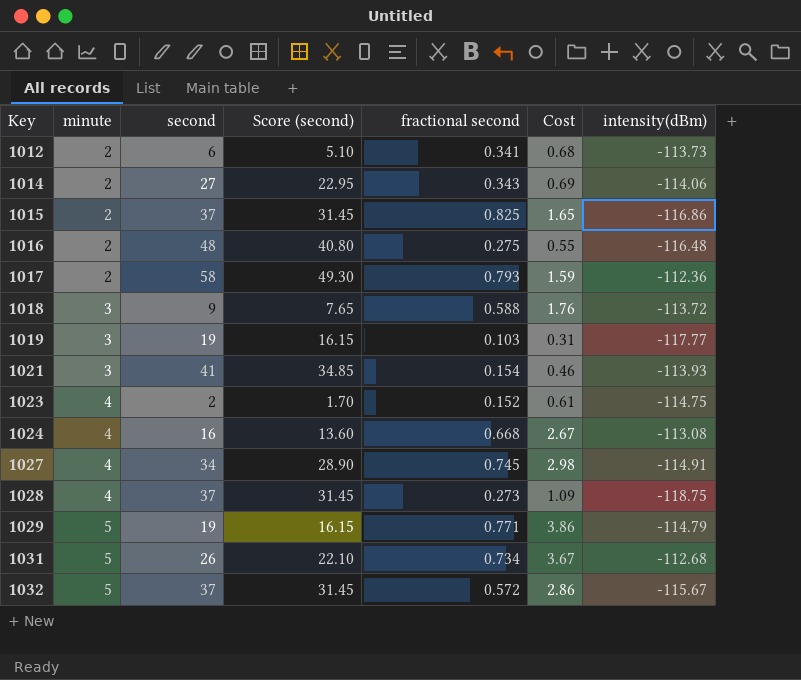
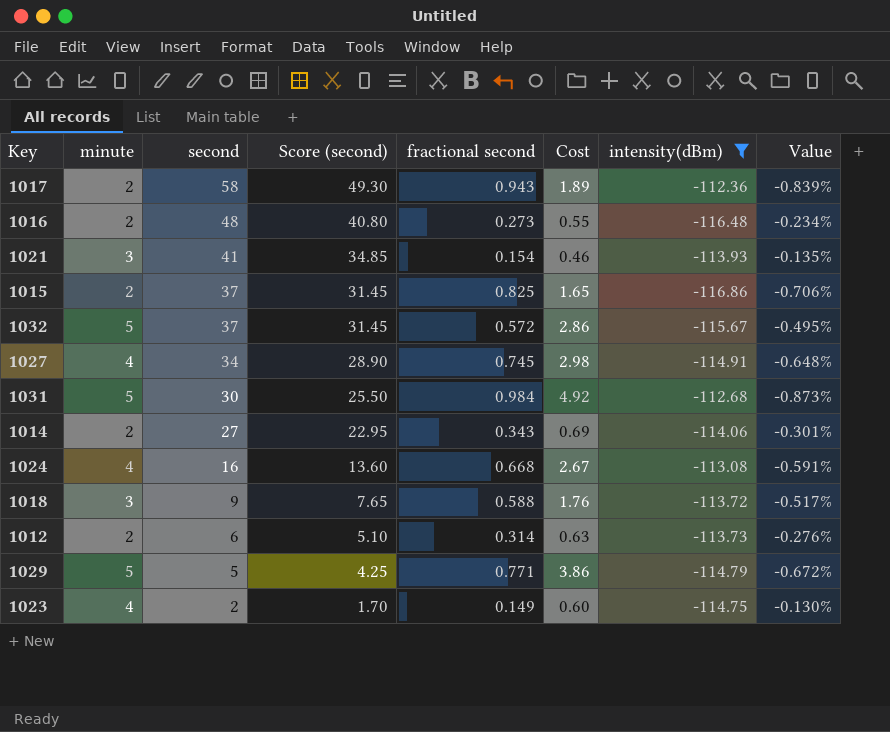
filter: none -> intensity(dBm) >= -116.86
row order: Key ascending -> second descending
column Value | formula: none -> [fractional second] / [intensity(dBm)]
1017 | fractional second: 0.793 -> 0.943
1017 | Cost: 1.59 -> 1.89
1016 | fractional second: 0.275 -> 0.273
1031 | second: 26 -> 30
1031 | Score (second): 22.10 -> 25.50
1031 | fractional second: 0.734 -> 0.984
1031 | Cost: 3.67 -> 4.92
1012 | fractional second: 0.341 -> 0.314
1012 | Cost: 0.68 -> 0.63
1029 | second: 19 -> 5
1029 | Score (second): 16.15 -> 4.25
1023 | fractional second: 0.152 -> 0.149
1023 | Cost: 0.61 -> 0.60

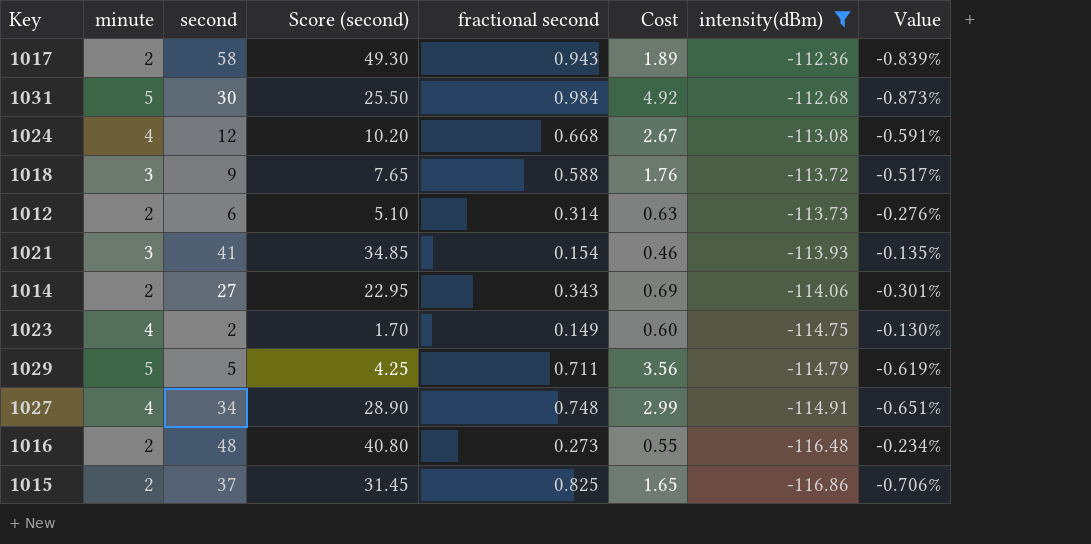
row order: second descending -> intensity(dBm) descending
row 1032: 5 | 37 | 31.45 | 0.572 | 2.86 | -115.67 | -0.495% -> none
1024 | second: 16 -> 12
1024 | Score (second): 13.60 -> 10.20
1029 | fractional second: 0.771 -> 0.711
1029 | Cost: 3.86 -> 3.56
1029 | Value: -0.672% -> -0.619%
1027 | fractional second: 0.745 -> 0.748
1027 | Cost: 2.98 -> 2.99
1027 | Value: -0.648% -> -0.651%

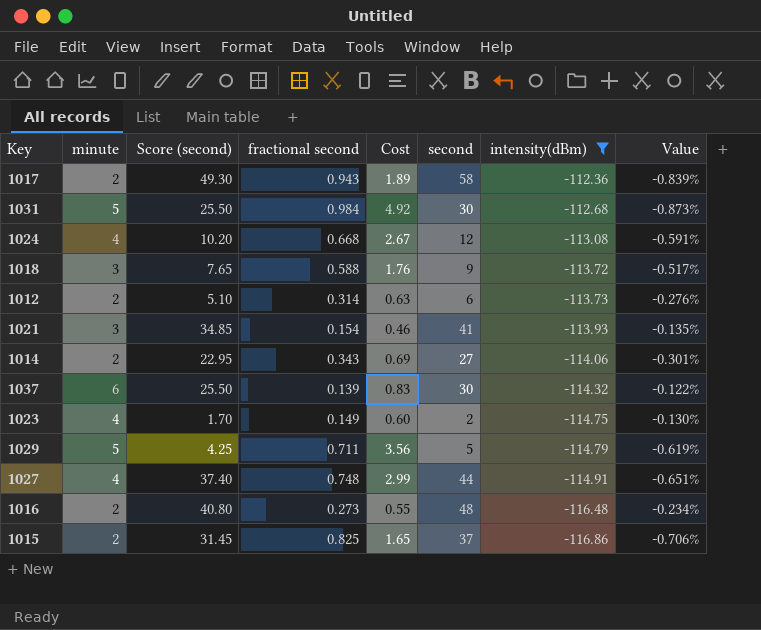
column second | position: 3 -> 6
row 1037: none -> 6 | 25.50 | 0.139 | 0.83 | 30 | -114.32 | -0.122%
1027 | Score (second): 28.90 -> 37.40
1027 | second: 34 -> 44

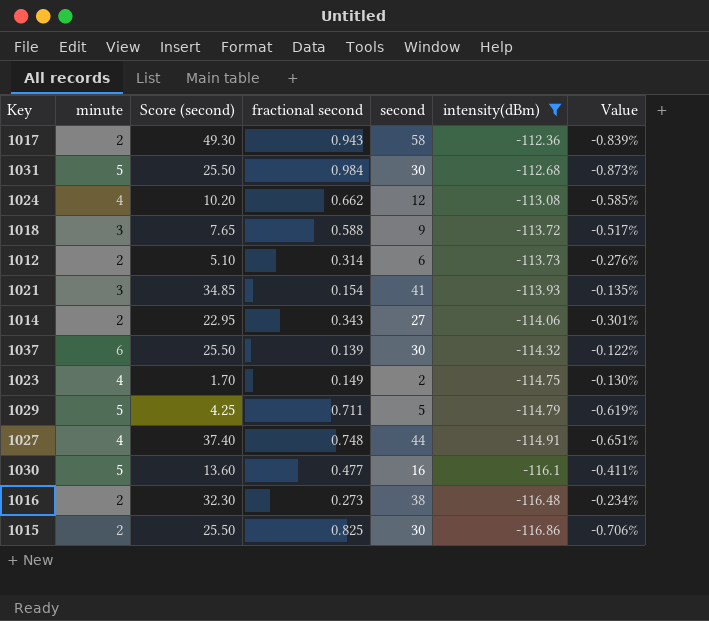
column Cost | formula: [minute] * [fractional second] -> none
1024 | fractional second: 0.668 -> 0.662
1024 | Value: -0.591% -> -0.585%
row 1030: none -> 5 | 13.60 | 0.477 | 16 | -116.1 | -0.411%
1016 | Score (second): 40.80 -> 32.30
1016 | second: 48 -> 38
1015 | Score (second): 31.45 -> 25.50
1015 | second: 37 -> 30

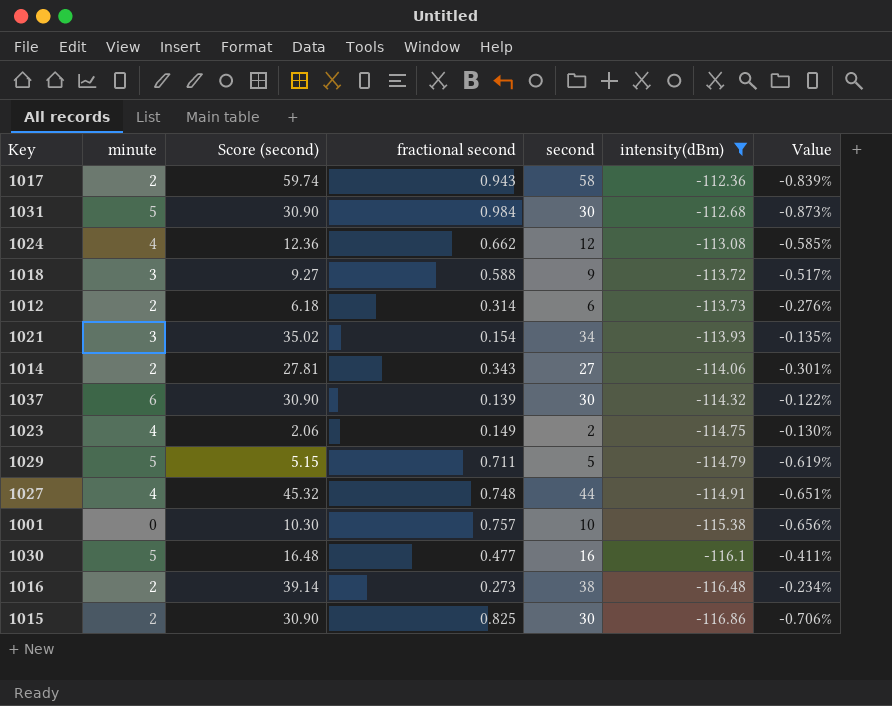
column Score (second) | formula: [second] * 0.85 -> [second] * 1.03
1021 | second: 41 -> 34
row 1001: none -> 0 | 10.30 | 0.757 | 10 | -115.38 | -0.656%

